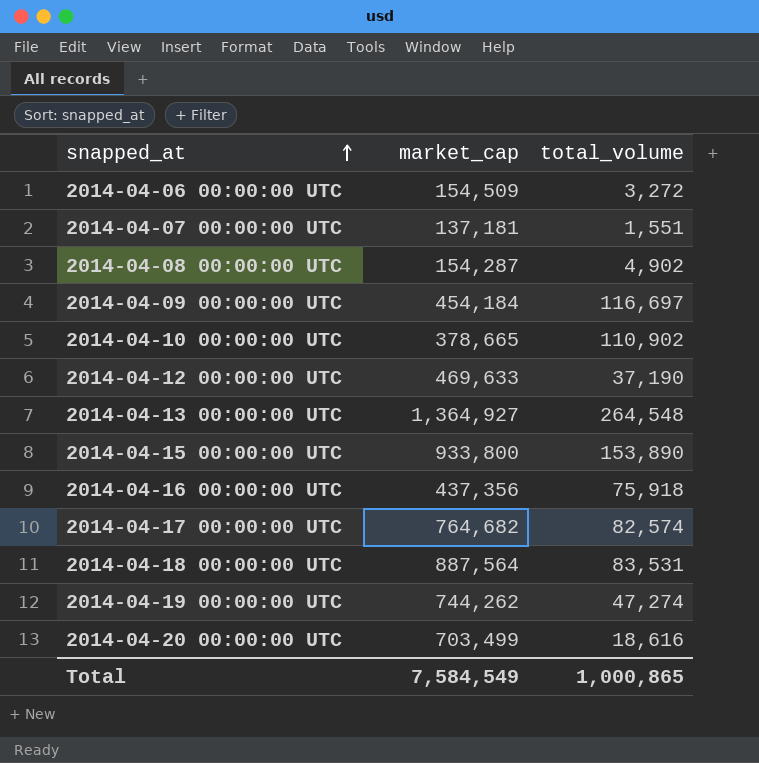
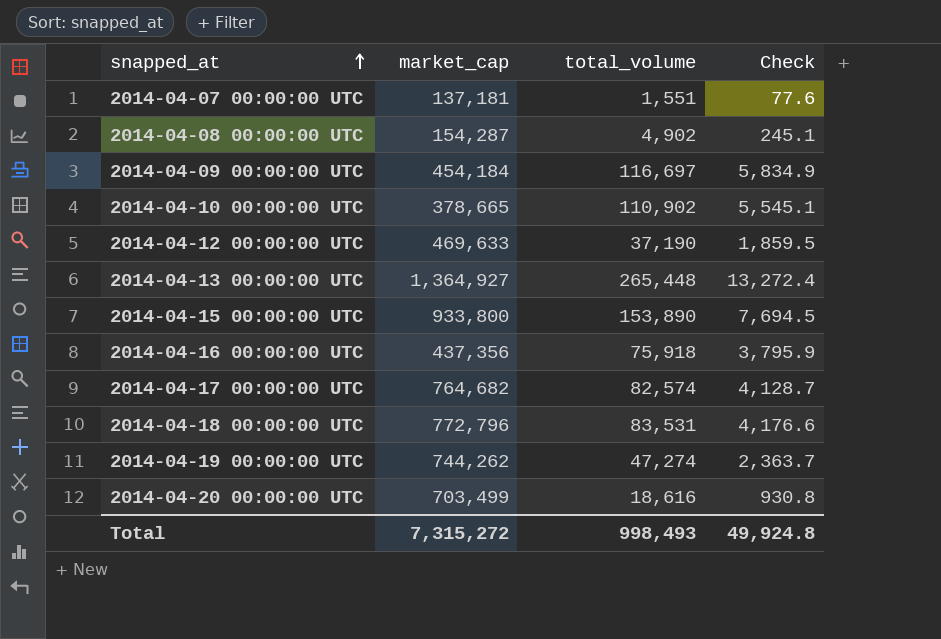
column Check | formula: none -> [total_volume] * 0.05
row 2014-04-06 00:00:00 UTC: 154,509 | 3,272 -> none
2014-04-13 00:00:00 UTC | total_volume: 264,548 -> 265,448
2014-04-18 00:00:00 UTC | market_cap: 887,564 -> 772,796
Total | market_cap: 7,584,549 -> 7,315,272
Total | total_volume: 1,000,865 -> 998,493

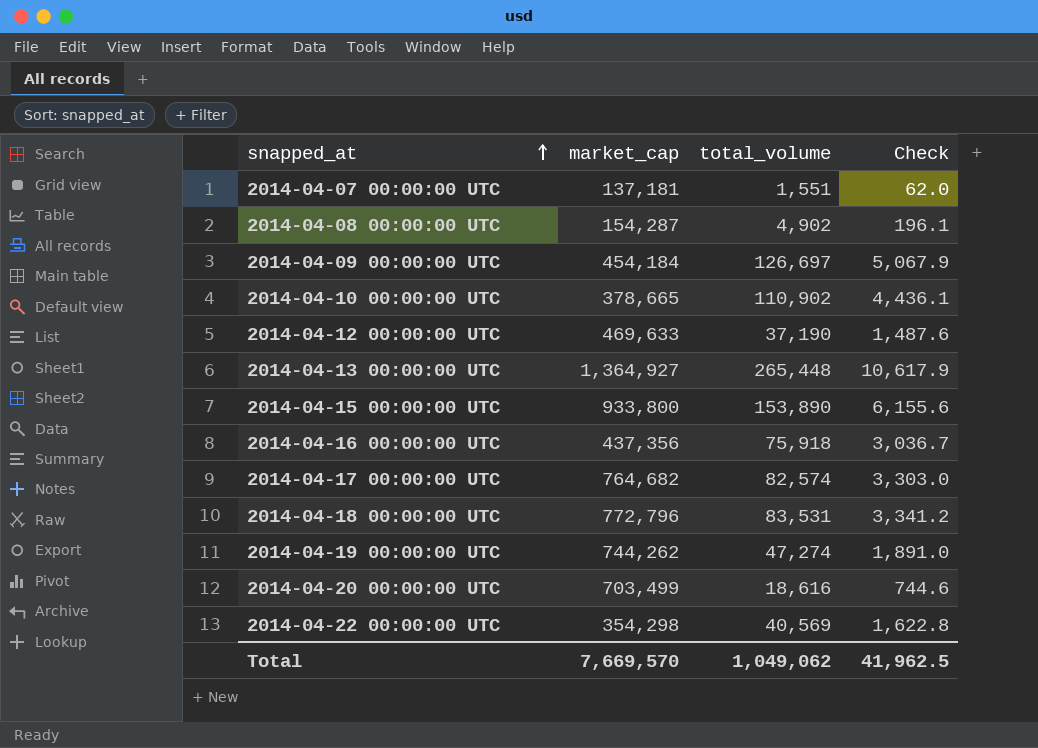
column Check | formula: [total_volume] * 0.05 -> [total_volume] * 0.04
2014-04-09 00:00:00 UTC | total_volume: 116,697 -> 126,697
row 2014-04-22 00:00:00 UTC: none -> 354,298 | 40,569 | 1,622.8
Total | market_cap: 7,315,272 -> 7,669,570
Total | total_volume: 998,493 -> 1,049,062
Total | Check: 49,924.8 -> 41,962.5

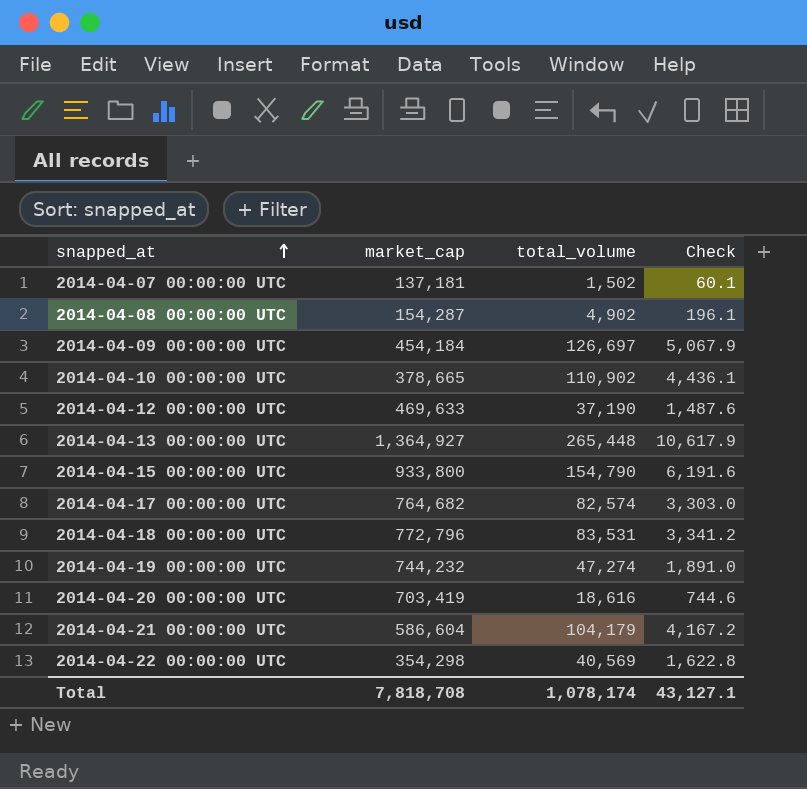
row 2014-04-16 00:00:00 UTC: 437,356 | 75,918 | 3,036.7 -> none
2014-04-07 00:00:00 UTC | total_volume: 1,551 -> 1,502
2014-04-07 00:00:00 UTC | Check: 62.0 -> 60.1
2014-04-15 00:00:00 UTC | total_volume: 153,890 -> 154,790
2014-04-15 00:00:00 UTC | Check: 6,155.6 -> 6,191.6
2014-04-19 00:00:00 UTC | market_cap: 744,262 -> 744,232
2014-04-20 00:00:00 UTC | market_cap: 703,499 -> 703,419
row 2014-04-21 00:00:00 UTC: none -> 586,604 | 104,179 | 4,167.2
Total | market_cap: 7,669,570 -> 7,818,708
Total | total_volume: 1,049,062 -> 1,078,174
Total | Check: 41,962.5 -> 43,127.1

